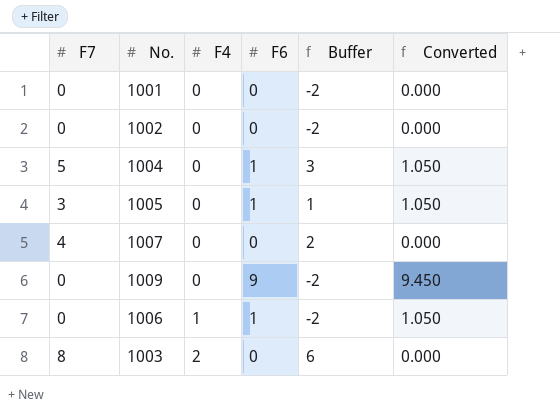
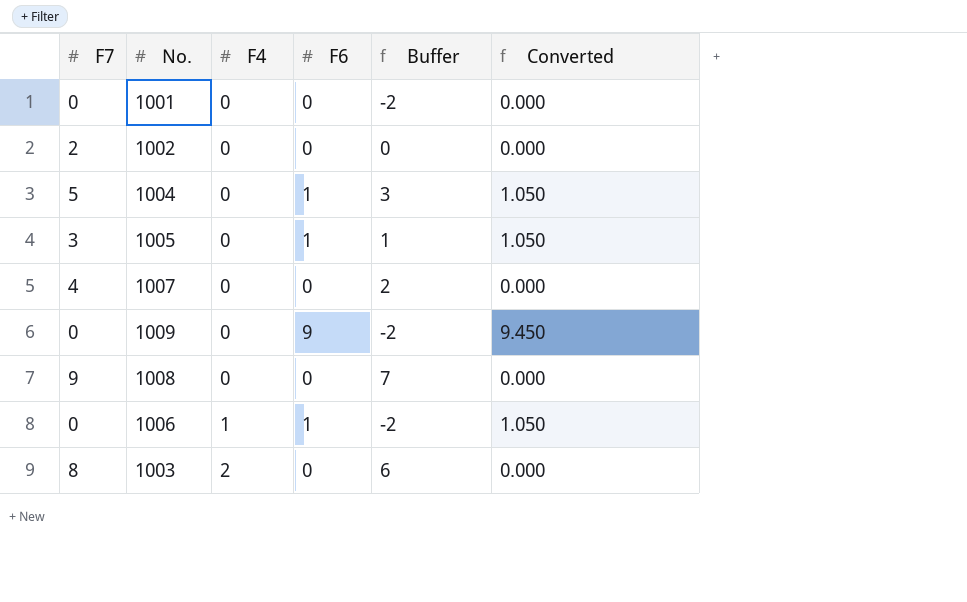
1002 | F7: 0 -> 2
1002 | Buffer: -2 -> 0
row 1008: none -> 9 | 0 | 0 | 7 | 0.000

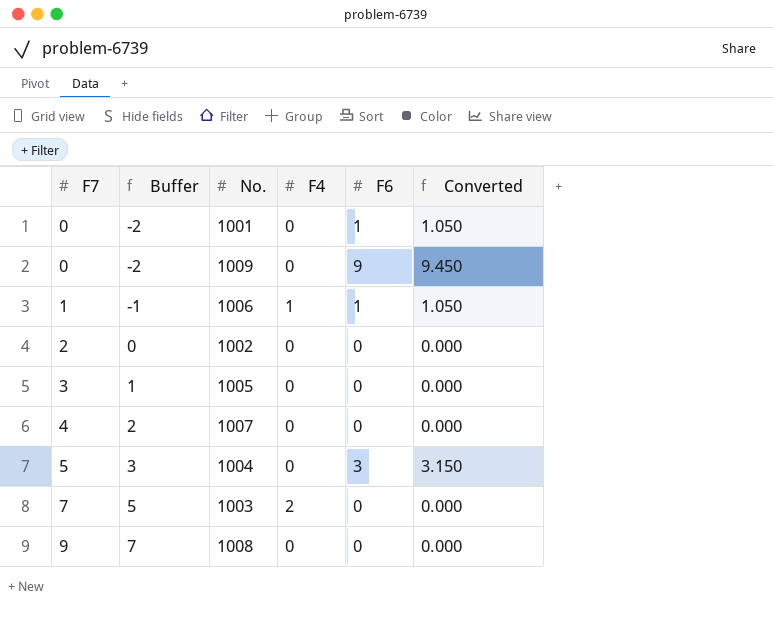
row order: F4 ascending -> F7 ascending
column Buffer | position: 5 -> 2
1001 | F6: 0 -> 1
1001 | Converted: 0.000 -> 1.050
1006 | F7: 0 -> 1
1006 | Buffer: -2 -> -1
1005 | F6: 1 -> 0
1005 | Converted: 1.050 -> 0.000
1004 | F6: 1 -> 3
1004 | Converted: 1.050 -> 3.150
1003 | F7: 8 -> 7
1003 | Buffer: 6 -> 5

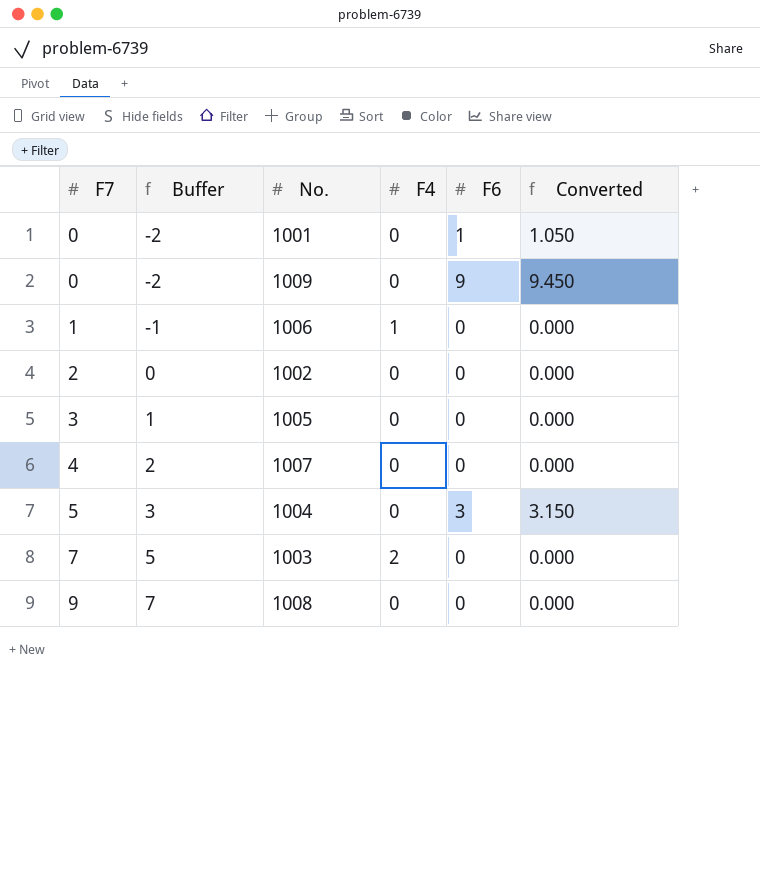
1006 | F6: 1 -> 0
1006 | Converted: 1.050 -> 0.000

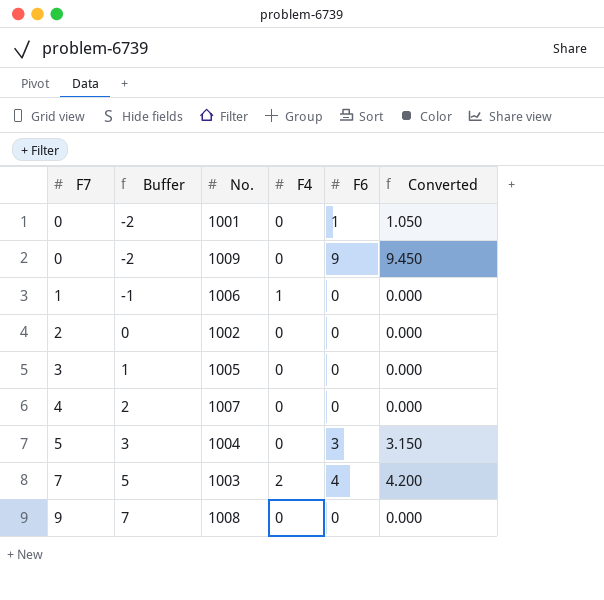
1003 | F6: 0 -> 4
1003 | Converted: 0.000 -> 4.200

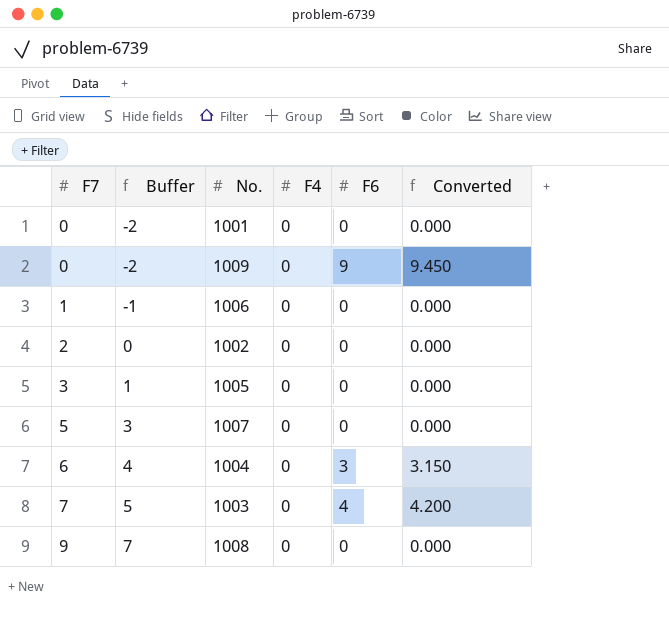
1001 | F6: 1 -> 0
1001 | Converted: 1.050 -> 0.000
1006 | F4: 1 -> 0
1007 | F7: 4 -> 5
1007 | Buffer: 2 -> 3
1004 | F7: 5 -> 6
1004 | Buffer: 3 -> 4
1003 | F4: 2 -> 0

